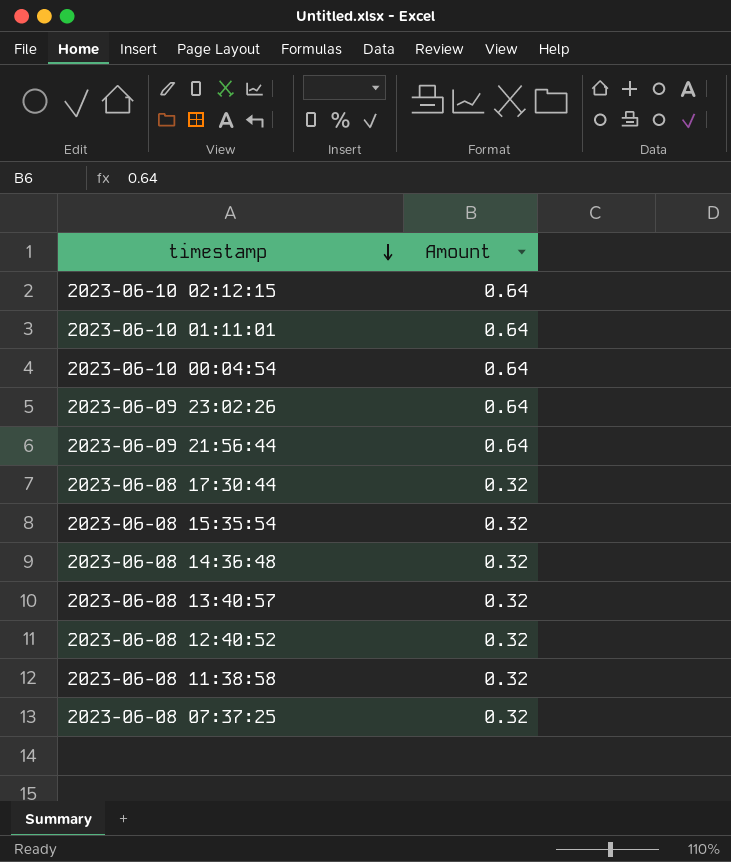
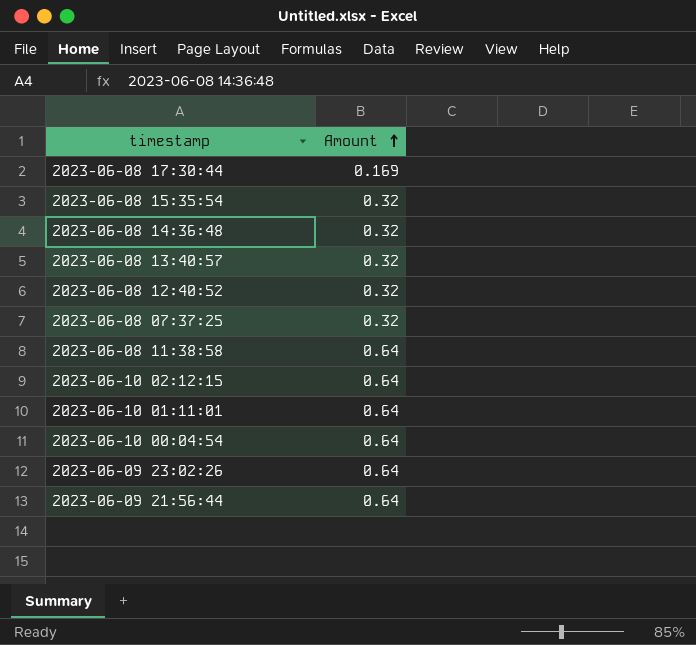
row order: timestamp descending -> Amount ascending
2023-06-08 17:30:44 | Amount: 0.32 -> 0.169
2023-06-08 11:38:58 | Amount: 0.32 -> 0.64

